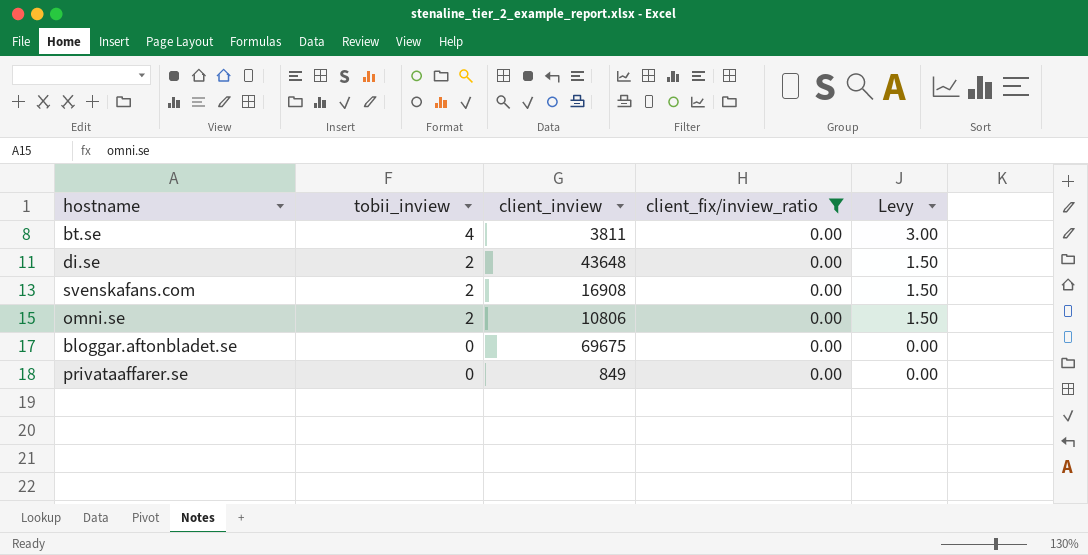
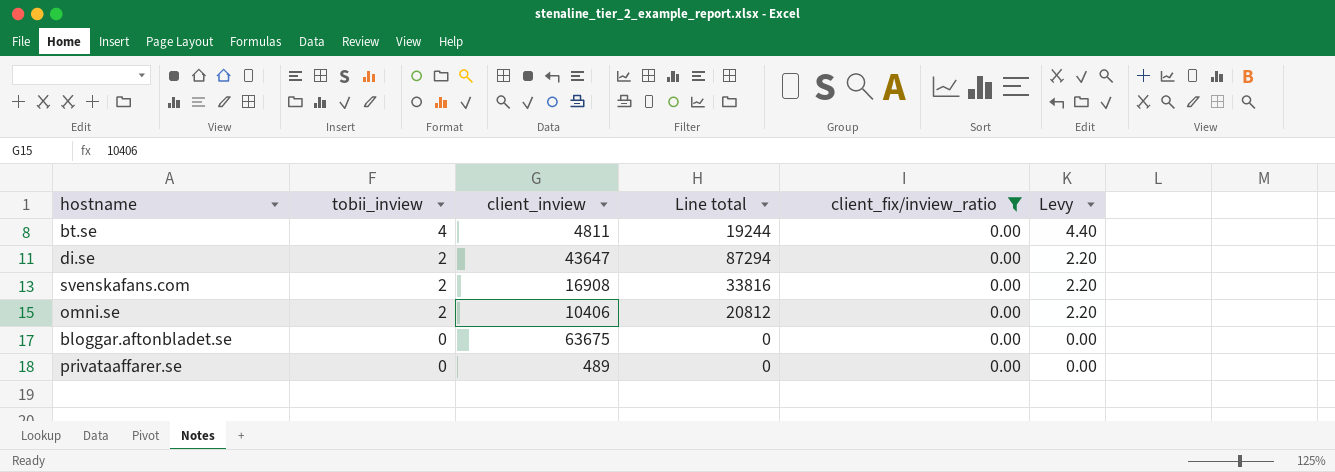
column Line total | formula: none -> [tobii_inview] * [client_inview]
column Levy | formula: [tobii_inview] * 0.75 -> [tobii_inview] * 1.1
bt.se | client_inview: 3811 -> 4811
di.se | client_inview: 43648 -> 43647
omni.se | client_inview: 10806 -> 10406
bloggar.aftonbladet.se | client_inview: 69675 -> 63675
privataaffarer.se | client_inview: 849 -> 489

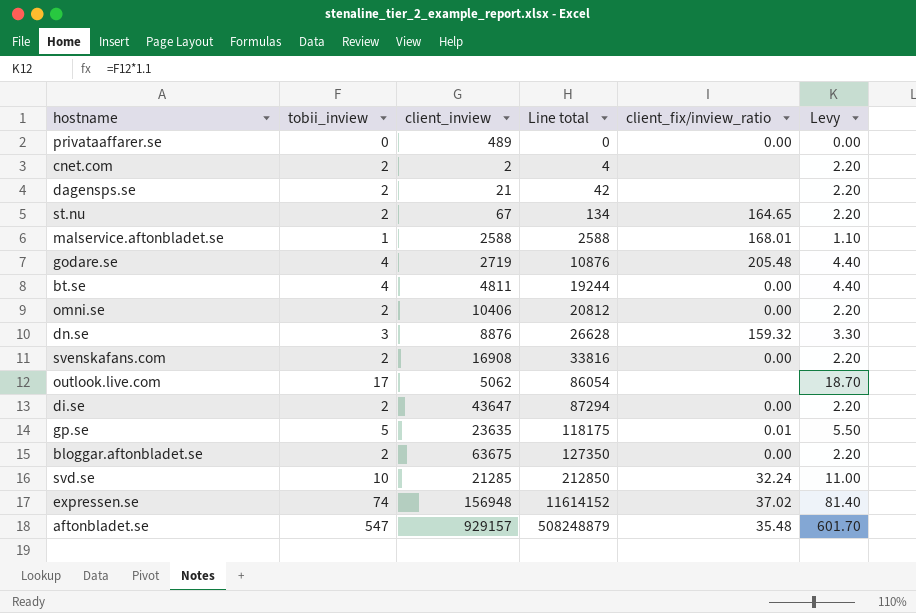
filter: client_fix/inview_ratio = 0.00 -> none
row order: tobii_inview descending -> Line total ascending
bloggar.aftonbladet.se | tobii_inview: 0 -> 2
bloggar.aftonbladet.se | Line total: 0 -> 127350
bloggar.aftonbladet.se | Levy: 0.00 -> 2.20

